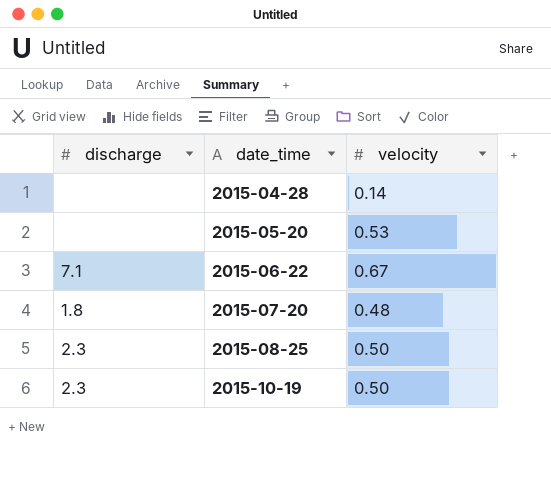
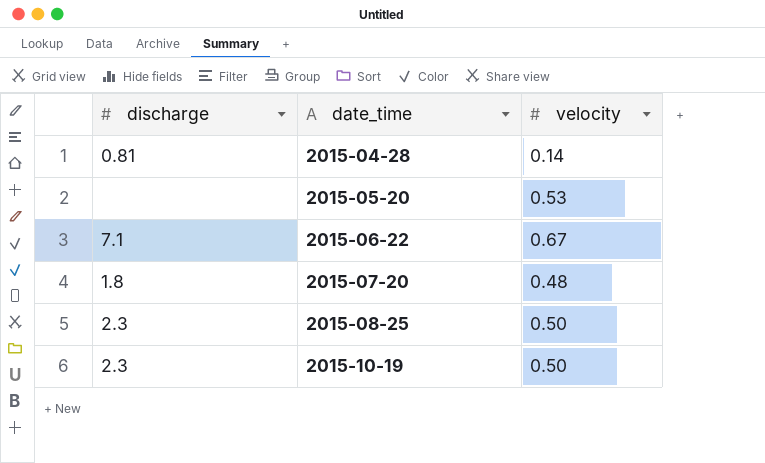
2015-04-28 | discharge: none -> 0.81

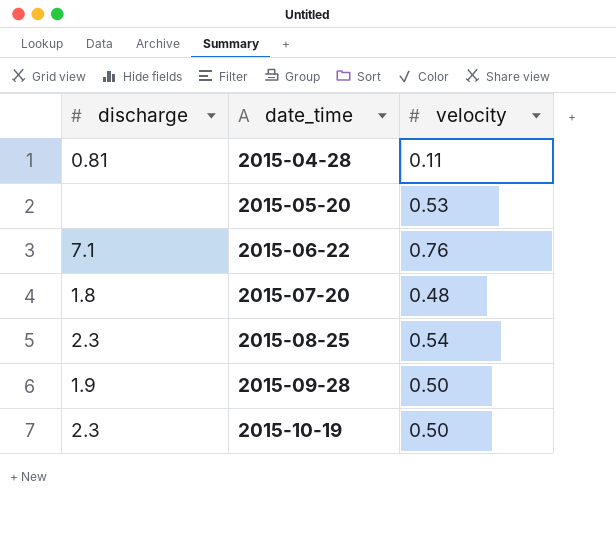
2015-04-28 | velocity: 0.14 -> 0.11
2015-06-22 | velocity: 0.67 -> 0.76
2015-08-25 | velocity: 0.50 -> 0.54
row 2015-09-28: none -> 1.9 | 0.50

